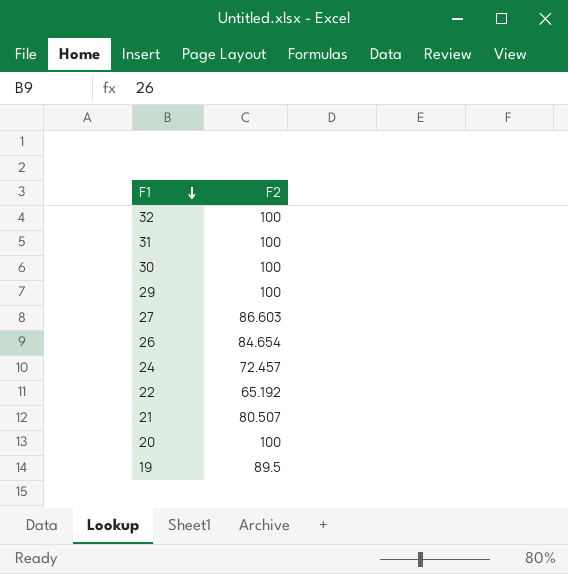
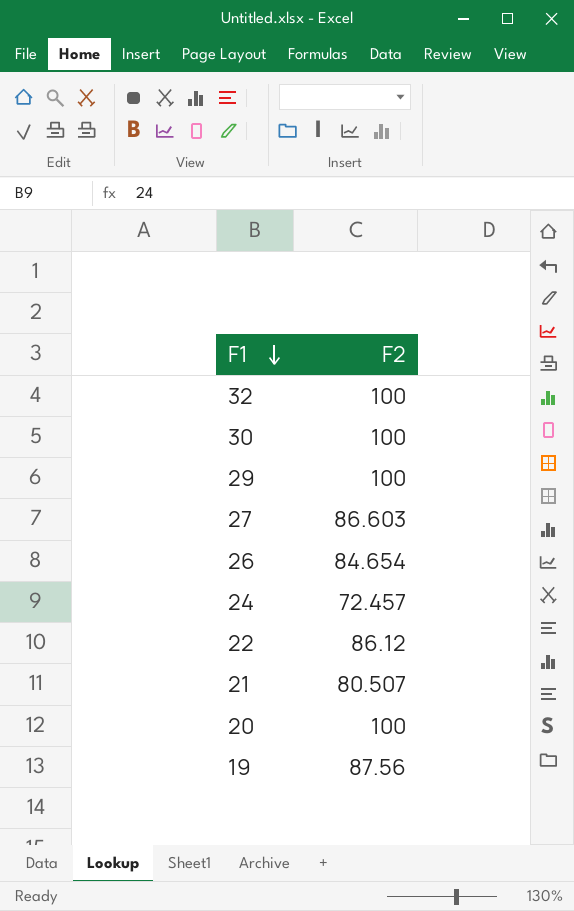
row 31: 100 -> none
22 | F2: 65.192 -> 86.12
19 | F2: 89.5 -> 87.56

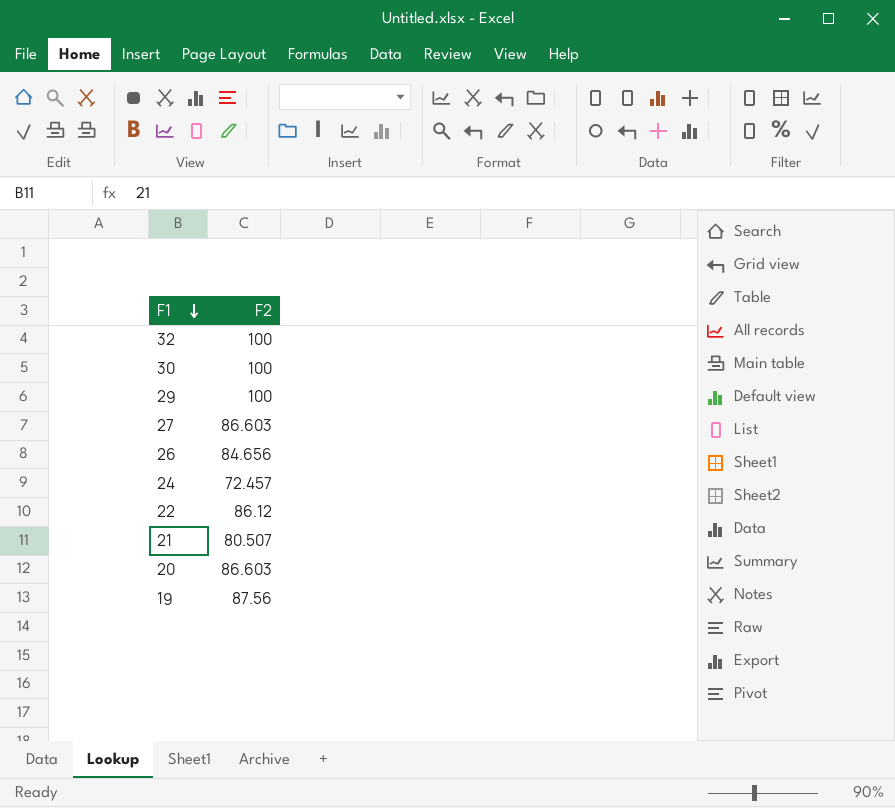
26 | F2: 84.654 -> 84.656
20 | F2: 100 -> 86.603

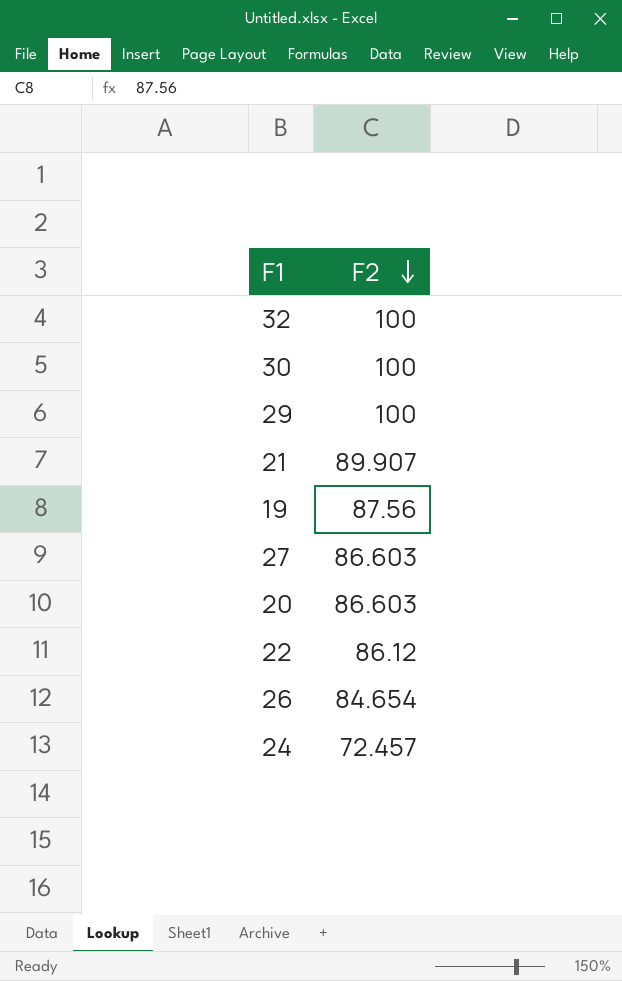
row order: F1 descending -> F2 descending
21 | F2: 80.507 -> 89.907
26 | F2: 84.656 -> 84.654

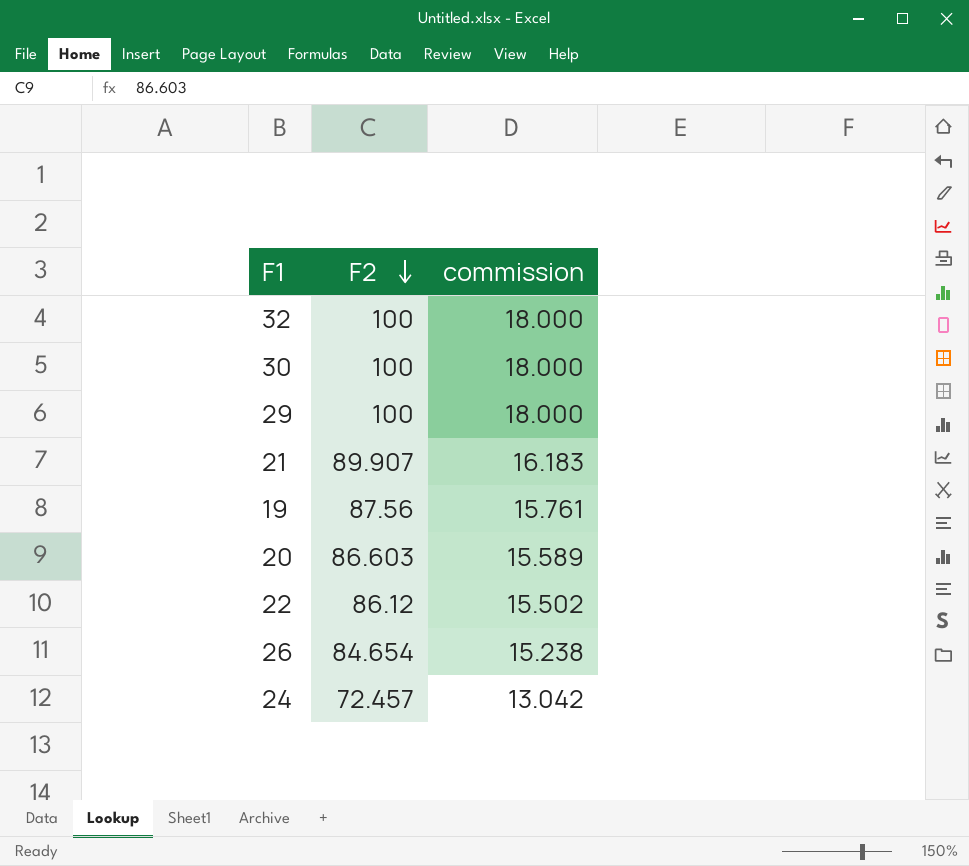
column commission | formula: none -> [F2] * 0.18
row 27: 86.603 -> none

